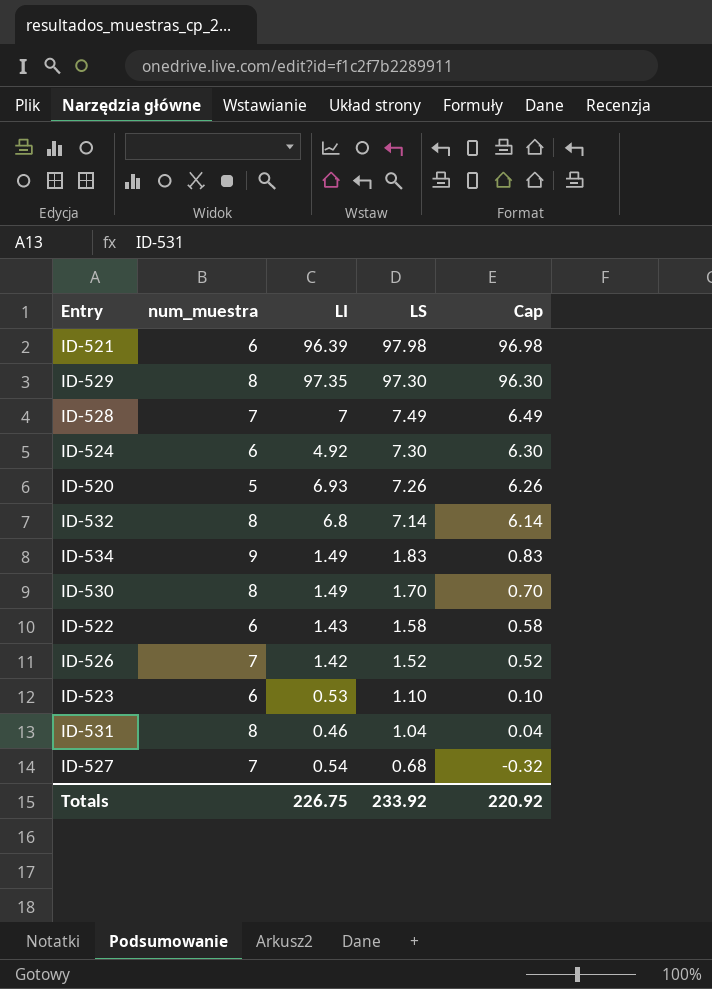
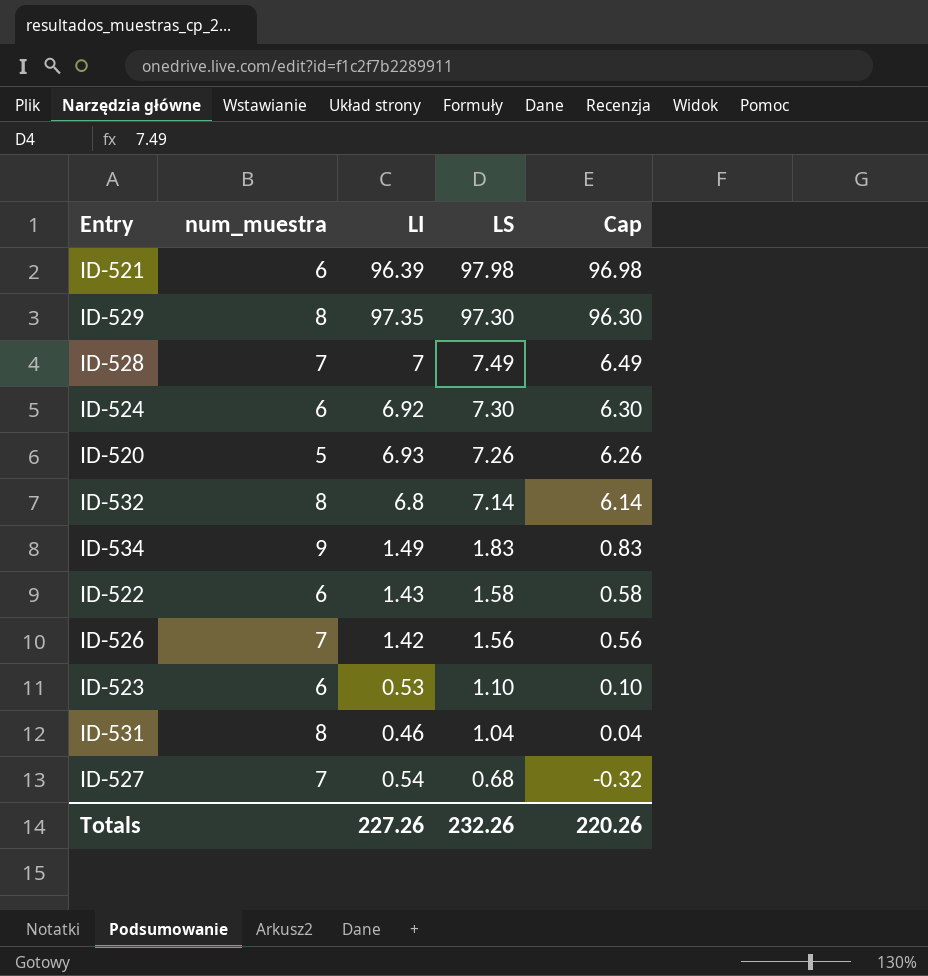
row ID-530: 8 | 1.49 | 1.70 | 0.70 -> none
ID-524 | LI: 4.92 -> 6.92
ID-526 | LS: 1.52 -> 1.56
ID-526 | Cap: 0.52 -> 0.56
Totals | LI: 226.75 -> 227.26
Totals | LS: 233.92 -> 232.26
Totals | Cap: 220.92 -> 220.26

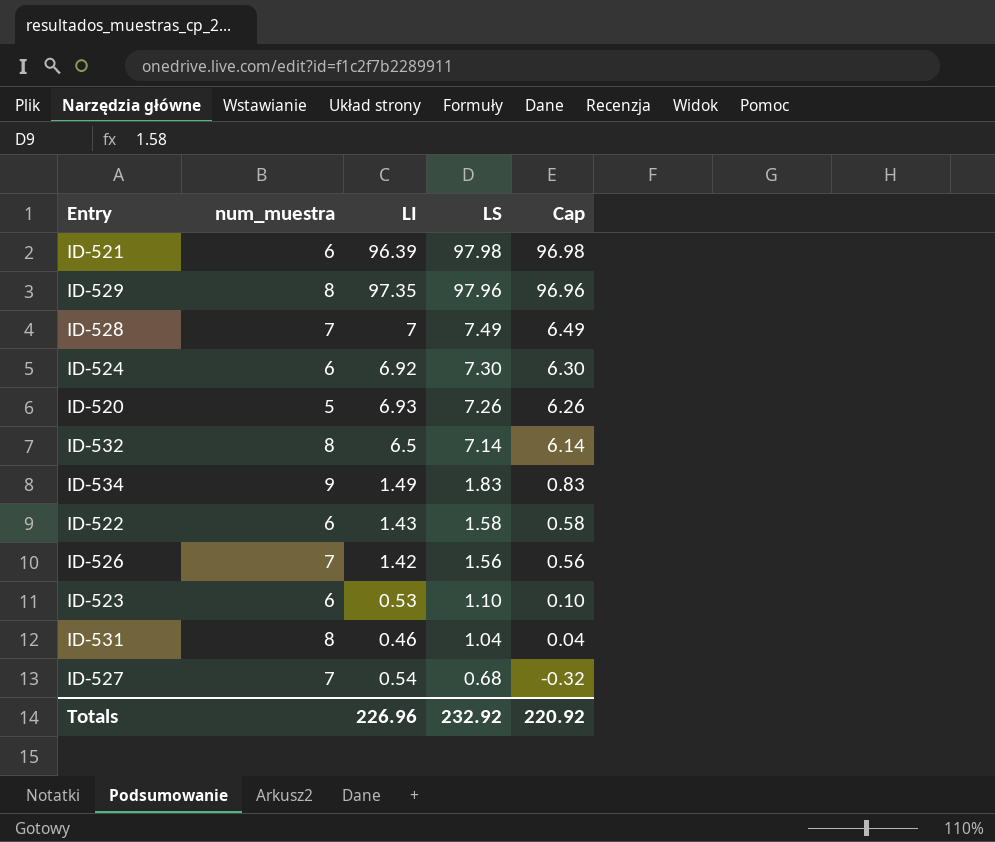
ID-529 | LS: 97.30 -> 97.96
ID-529 | Cap: 96.30 -> 96.96
ID-532 | LI: 6.8 -> 6.5
Totals | LI: 227.26 -> 226.96
Totals | LS: 232.26 -> 232.92
Totals | Cap: 220.26 -> 220.92

